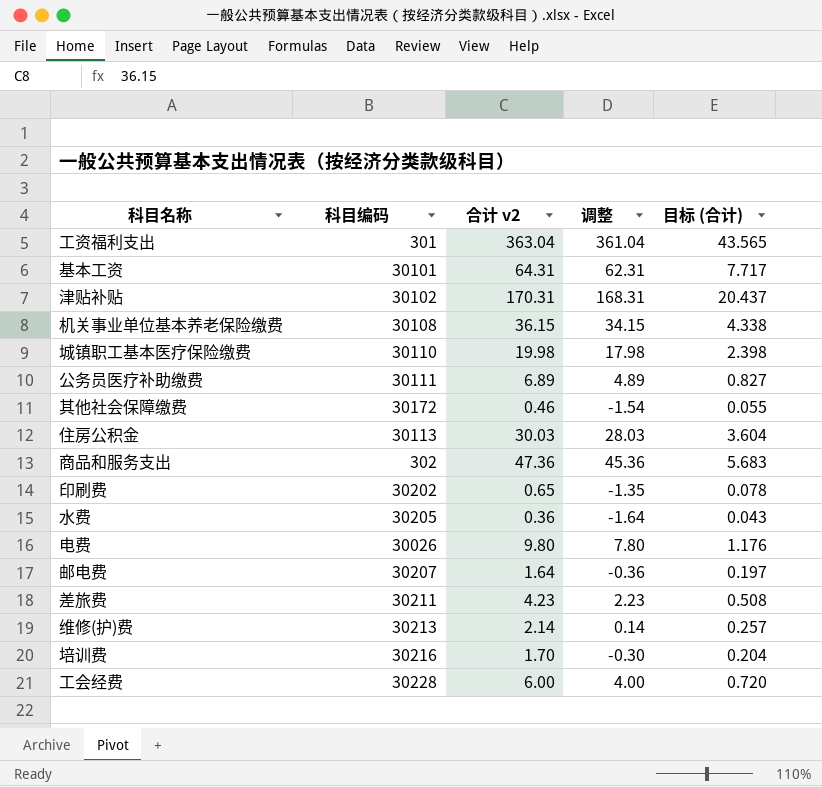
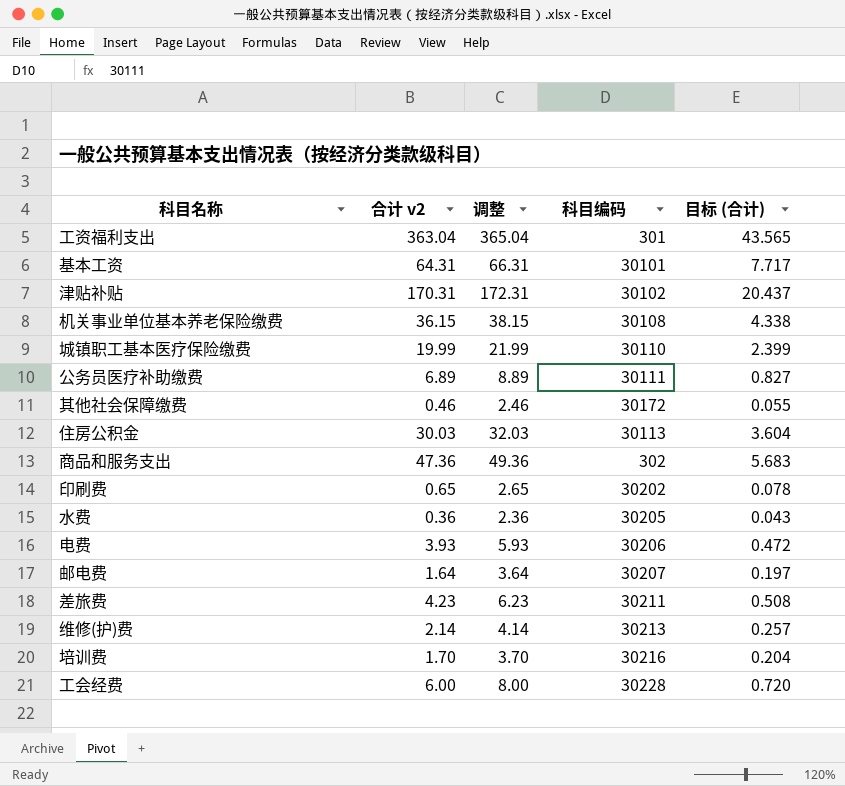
column 调整 | formula: [合计 v2] - 2 -> [合计 v2] + 2
column 科目编码 | position: 2 -> 4
城镇职工基本医疗保险缴费 | 合计 v2: 19.98 -> 19.99
城镇职工基本医疗保险缴费 | 目标 (合计): 2.398 -> 2.399
电费 | 合计 v2: 9.80 -> 3.93
电费 | 科目编码: 30026 -> 30206
电费 | 目标 (合计): 1.176 -> 0.472

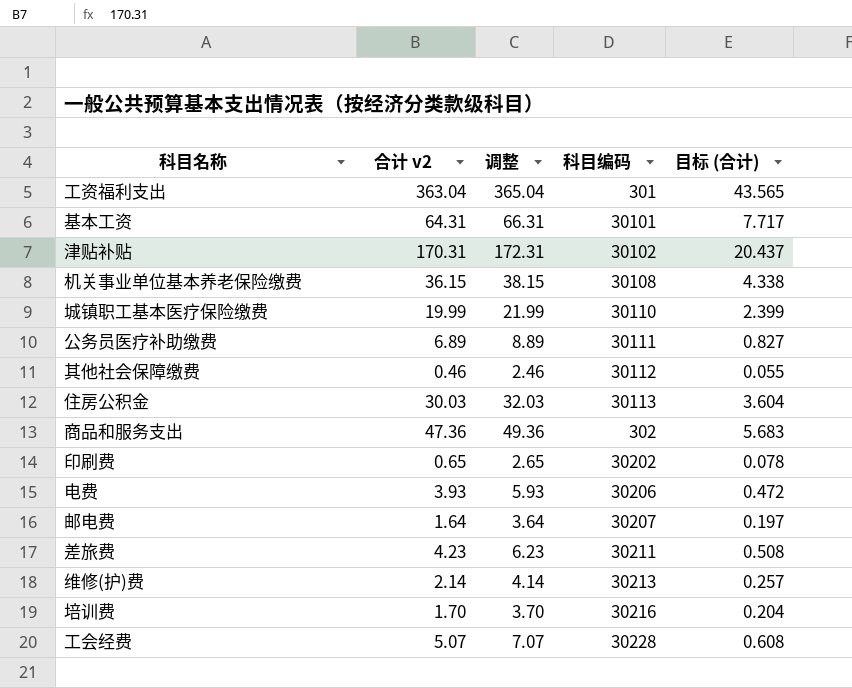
row 水费: 0.36 | 2.36 | 30205 | 0.043 -> none
其他社会保障缴费 | 科目编码: 30172 -> 30112
工会经费 | 合计 v2: 6.00 -> 5.07
工会经费 | 调整: 8.00 -> 7.07
工会经费 | 目标 (合计): 0.720 -> 0.608

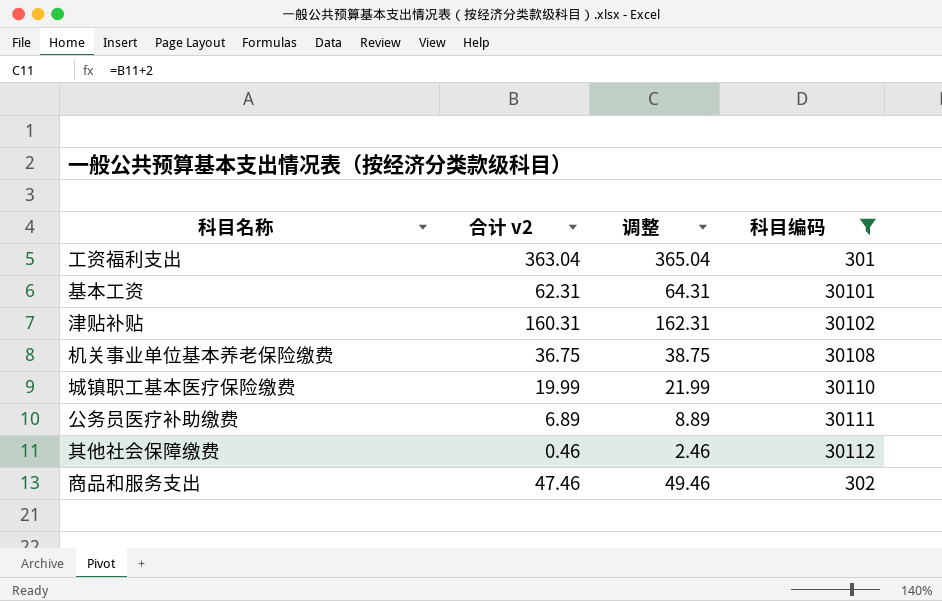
filter: none -> 科目编码 <= 30112
column 目标 (合计) | formula: [合计 v2] * 0.12 -> none
基本工资 | 合计 v2: 64.31 -> 62.31
基本工资 | 调整: 66.31 -> 64.31
津贴补贴 | 合计 v2: 170.31 -> 160.31
津贴补贴 | 调整: 172.31 -> 162.31
机关事业单位基本养老保险缴费 | 合计 v2: 36.15 -> 36.75
机关事业单位基本养老保险缴费 | 调整: 38.15 -> 38.75
商品和服务支出 | 合计 v2: 47.36 -> 47.46
商品和服务支出 | 调整: 49.36 -> 49.46

